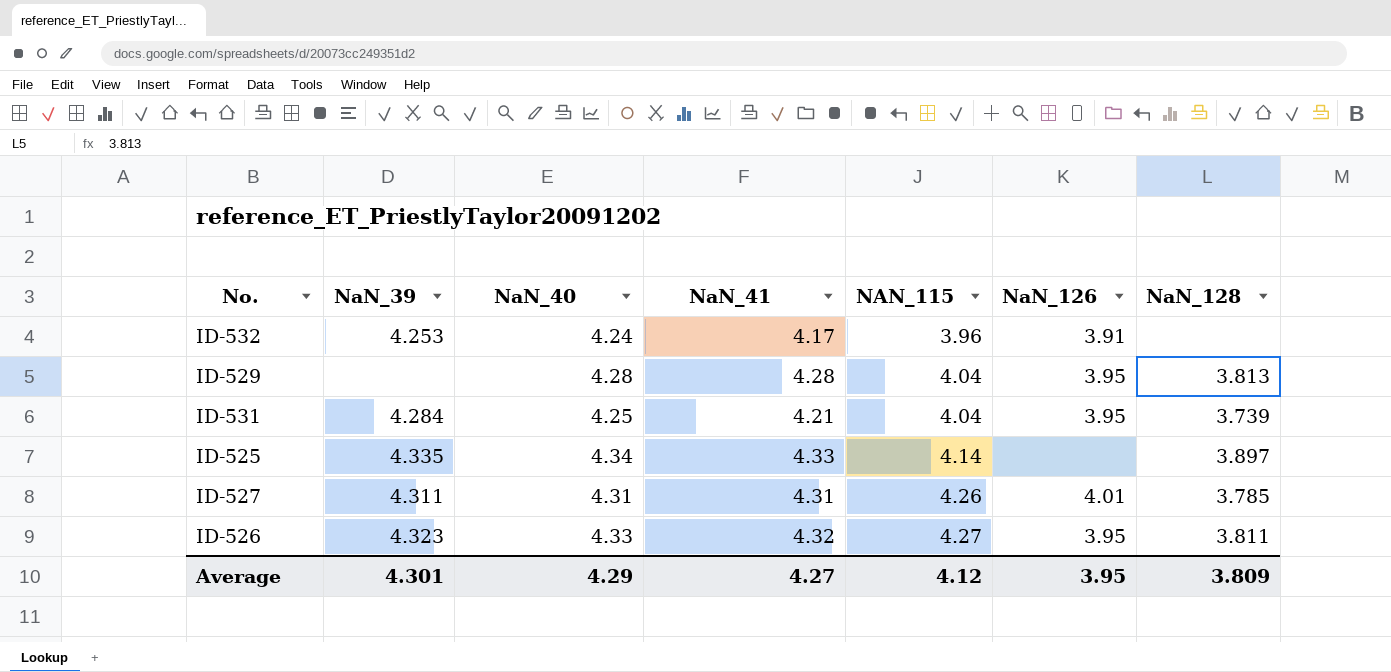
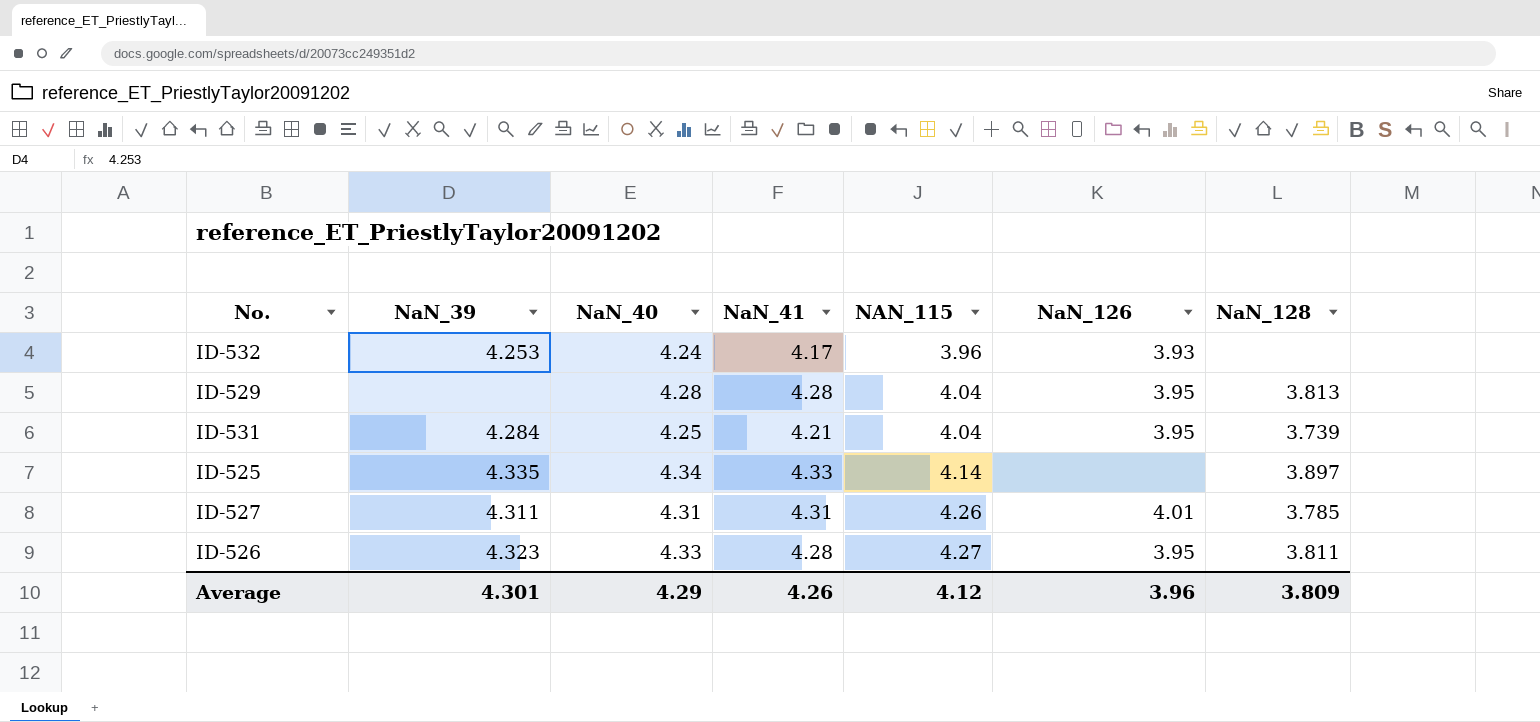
ID-532 | NaN_126: 3.91 -> 3.93
ID-526 | NaN_41: 4.32 -> 4.28
Average | NaN_41: 4.27 -> 4.26
Average | NaN_126: 3.95 -> 3.96

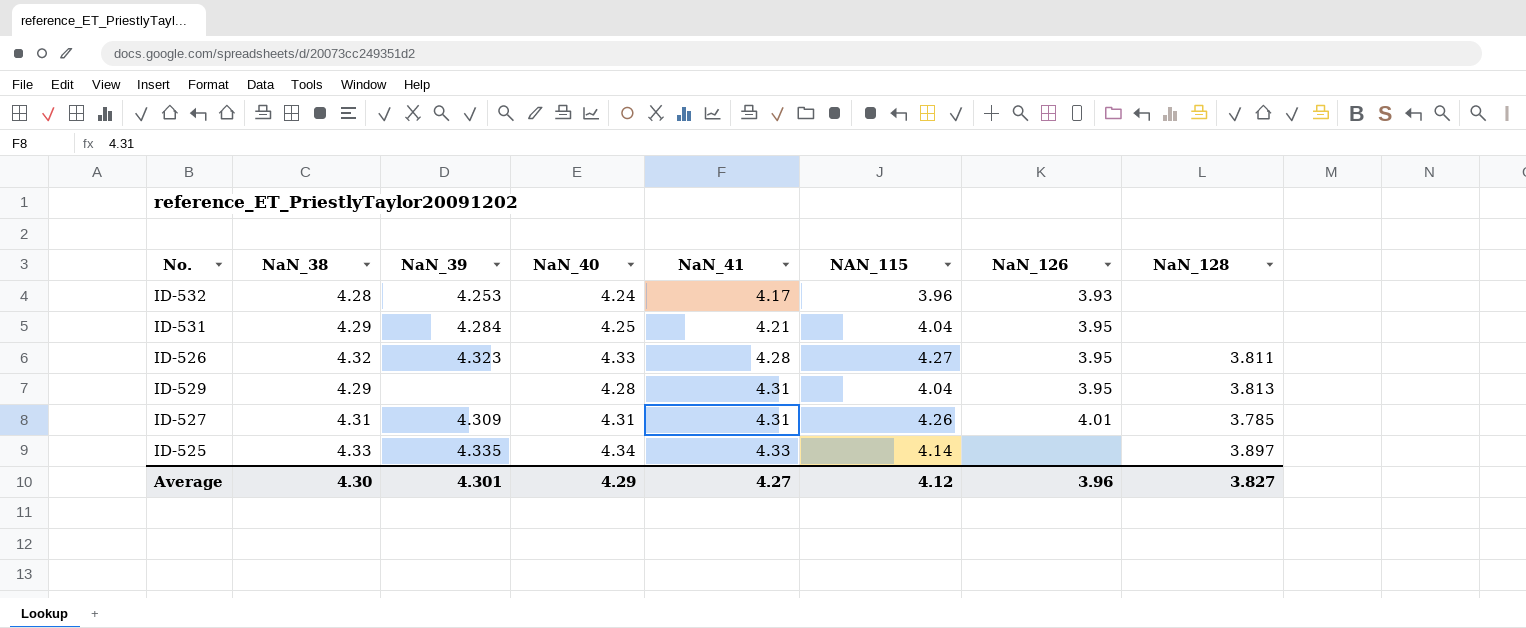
row order: NAN_115 ascending -> NaN_41 ascending
column NaN_38 | position: none -> 2
ID-531 | NaN_128: 3.739 -> none
ID-529 | NaN_41: 4.28 -> 4.31
ID-527 | NaN_39: 4.311 -> 4.309
Average | NaN_41: 4.26 -> 4.27
Average | NaN_128: 3.809 -> 3.827

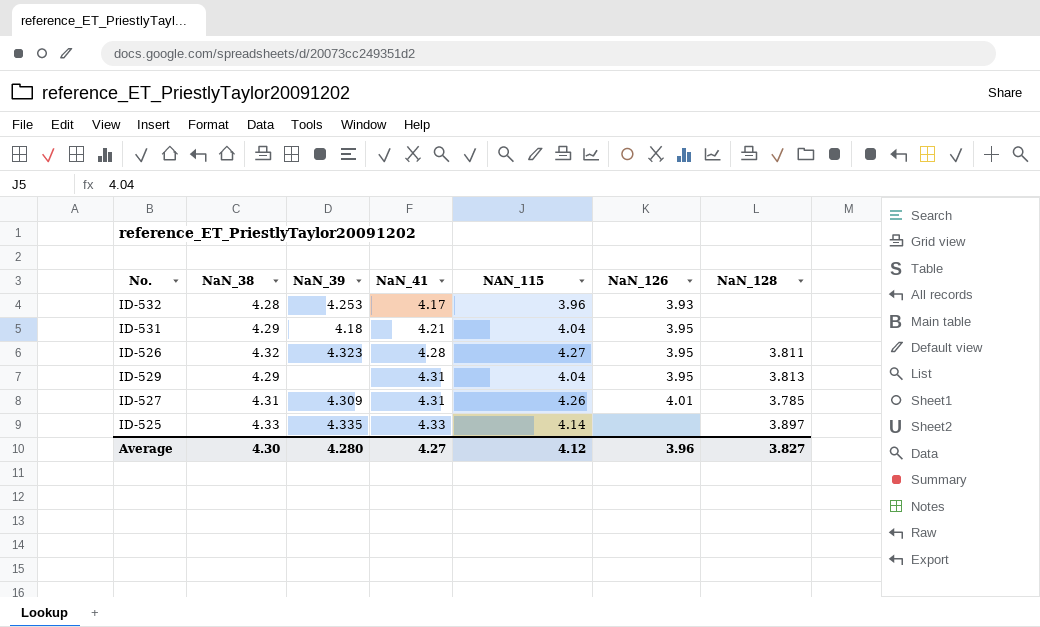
column NaN_40 | position: 4 -> none
ID-531 | NaN_39: 4.284 -> 4.18
Average | NaN_39: 4.301 -> 4.280

